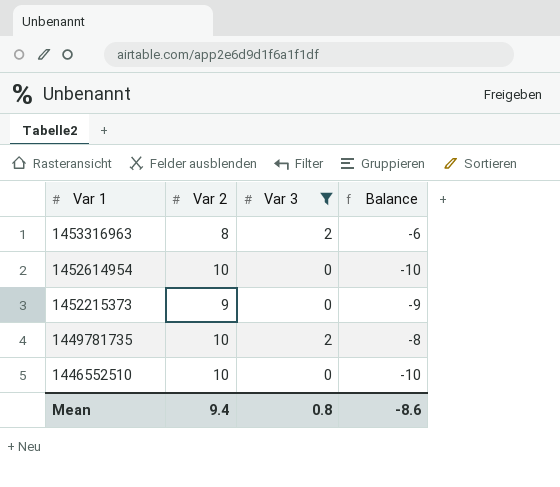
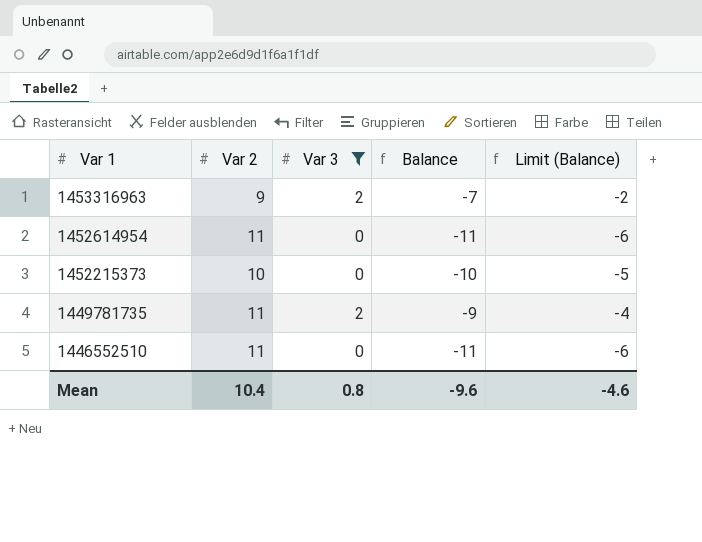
column Limit (Balance) | formula: none -> [Balance] + 5
1453316963 | Var 2: 8 -> 9
1453316963 | Balance: -6 -> -7
1452614954 | Var 2: 10 -> 11
1452614954 | Balance: -10 -> -11
1452215373 | Var 2: 9 -> 10
1452215373 | Balance: -9 -> -10
1449781735 | Var 2: 10 -> 11
1449781735 | Balance: -8 -> -9
1446552510 | Var 2: 10 -> 11
1446552510 | Balance: -10 -> -11
Mean | Var 2: 9.4 -> 10.4
Mean | Balance: -8.6 -> -9.6

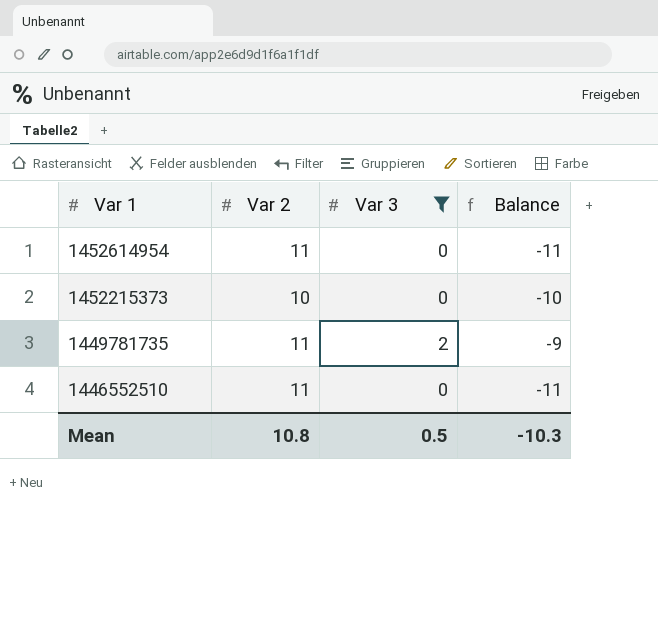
column Limit (Balance) | formula: [Balance] + 5 -> none
row 1453316963: 9 | 2 | -7 | -2 -> none
Mean | Var 2: 10.4 -> 10.8
Mean | Var 3: 0.8 -> 0.5
Mean | Balance: -9.6 -> -10.3

